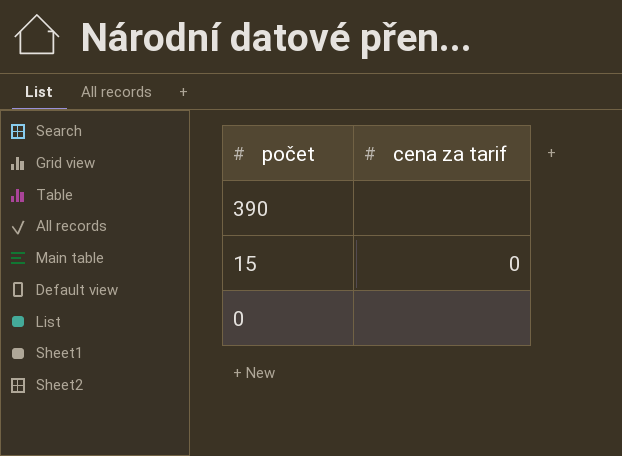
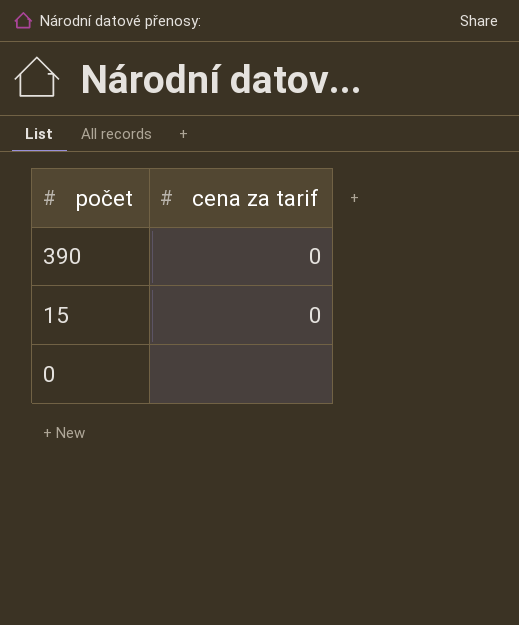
390 | cena za tarif: none -> 0

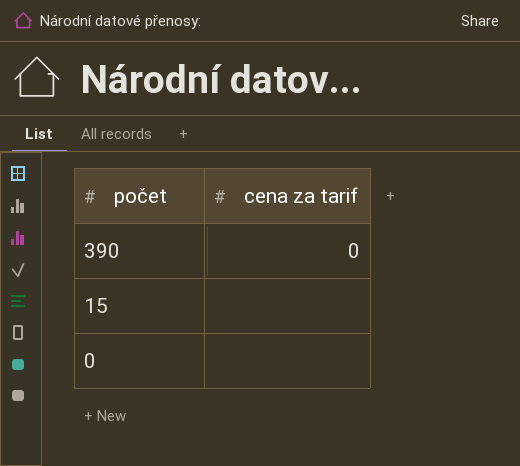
15 | cena za tarif: 0 -> none

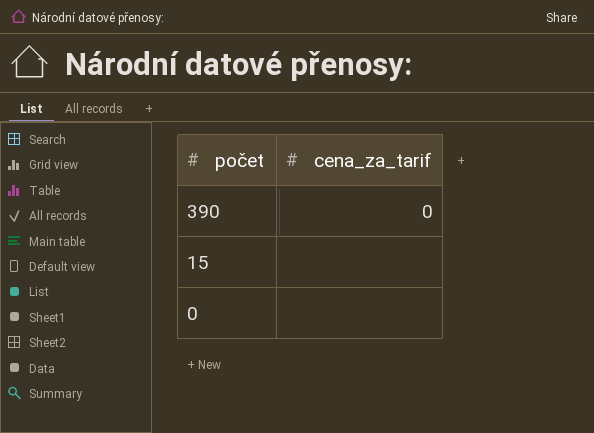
column name: cena za tarif -> cena_za_tarif

